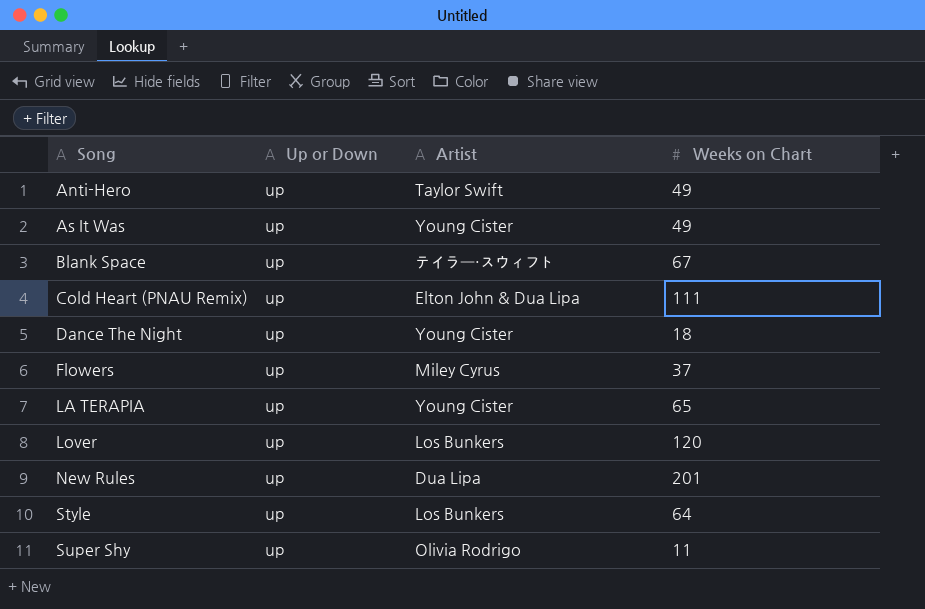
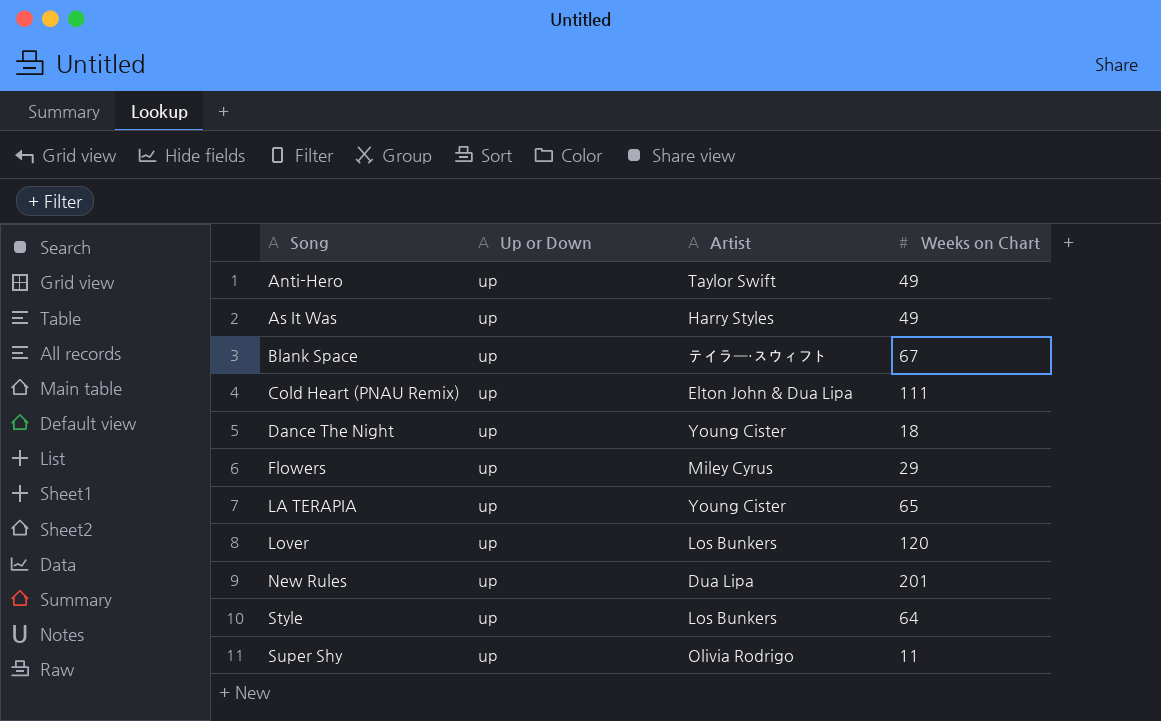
As It Was | Artist: Young Cister -> Harry Styles
Flowers | Weeks on Chart: 37 -> 29

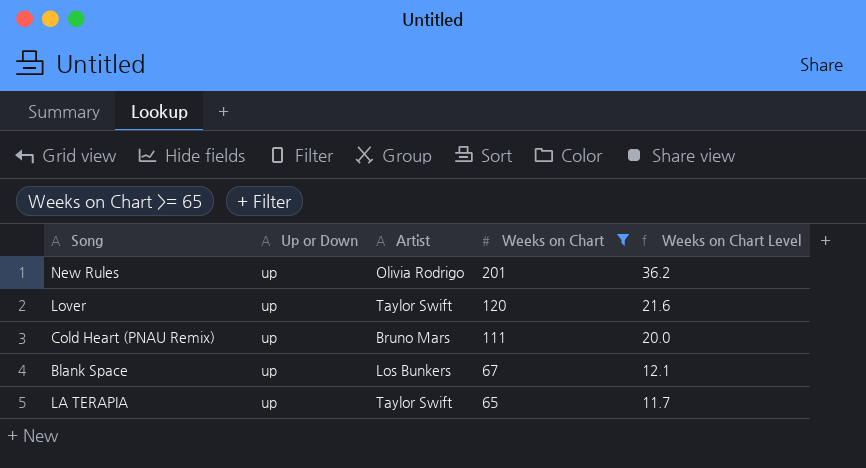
filter: none -> Weeks on Chart >= 65
row order: Song ascending -> Weeks on Chart descending
column Weeks on Chart Level | formula: none -> [Weeks on Chart] * 0.18
New Rules | Artist: Dua Lipa -> Olivia Rodrigo
Lover | Artist: Los Bunkers -> Taylor Swift
Cold Heart (PNAU Remix) | Artist: Elton John & Dua Lipa -> Bruno Mars
Blank Space | Artist: テイラー・スウィフト -> Los Bunkers
LA TERAPIA | Artist: Young Cister -> Taylor Swift

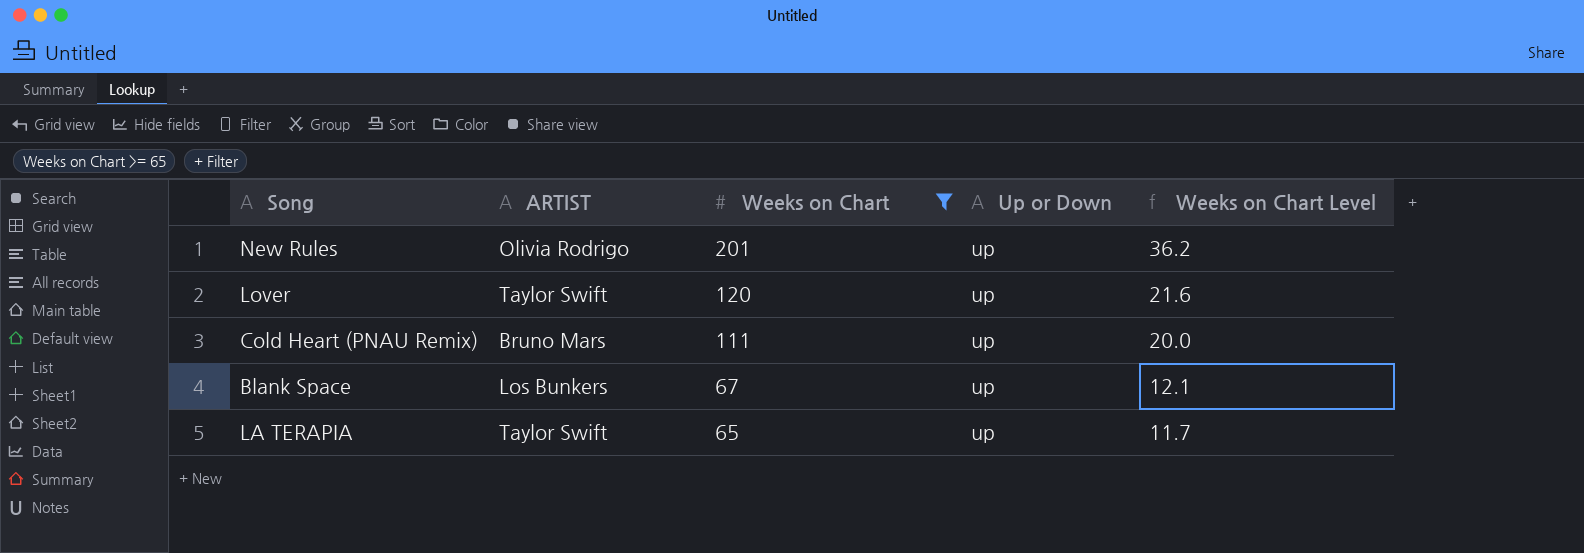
column name: Artist -> ARTIST
column Up or Down | position: 2 -> 4

